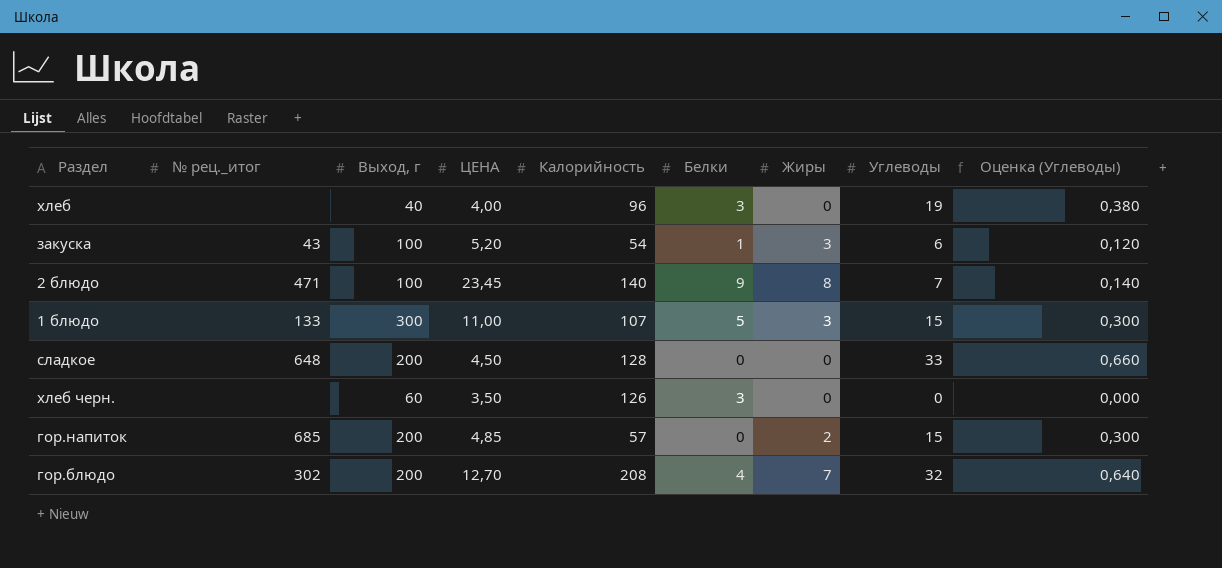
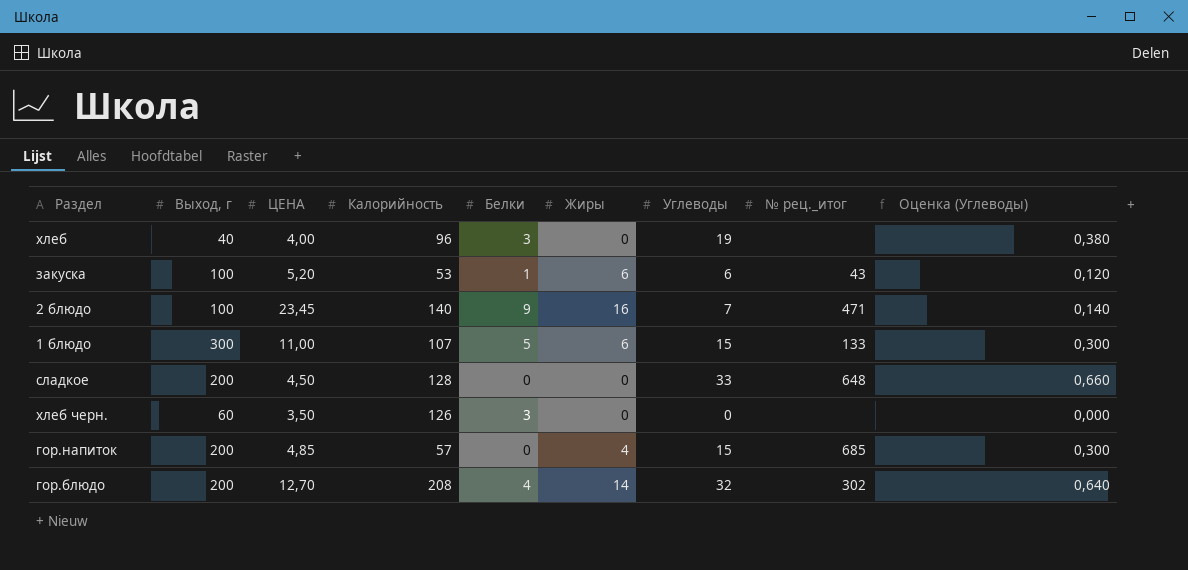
column № рец._итог | position: 2 -> 8
закуска | Калорийность: 54 -> 53
закуска | Жиры: 3 -> 6
2 блюдо | Жиры: 8 -> 16
1 блюдо | Жиры: 3 -> 6
гор.напиток | Жиры: 2 -> 4
гор.блюдо | Жиры: 7 -> 14

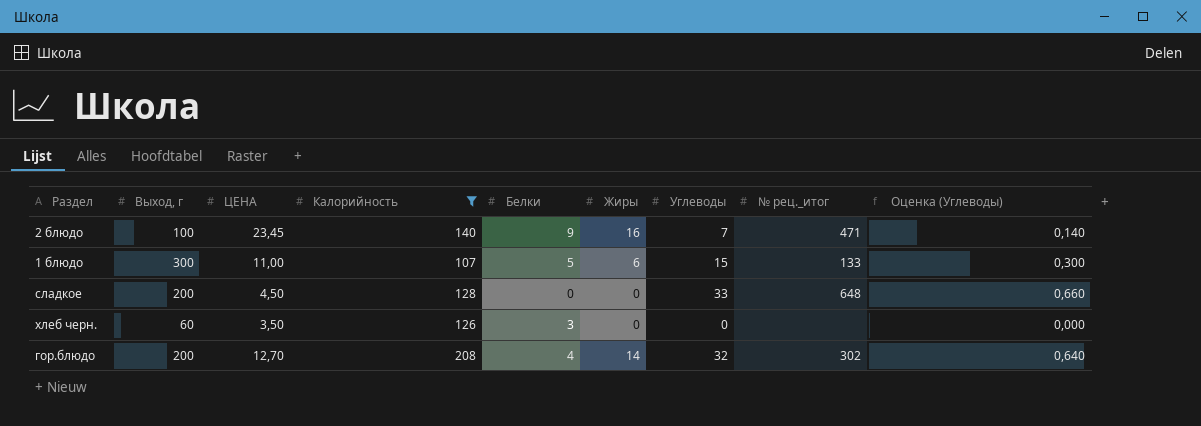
filter: none -> Калорийность >= 107

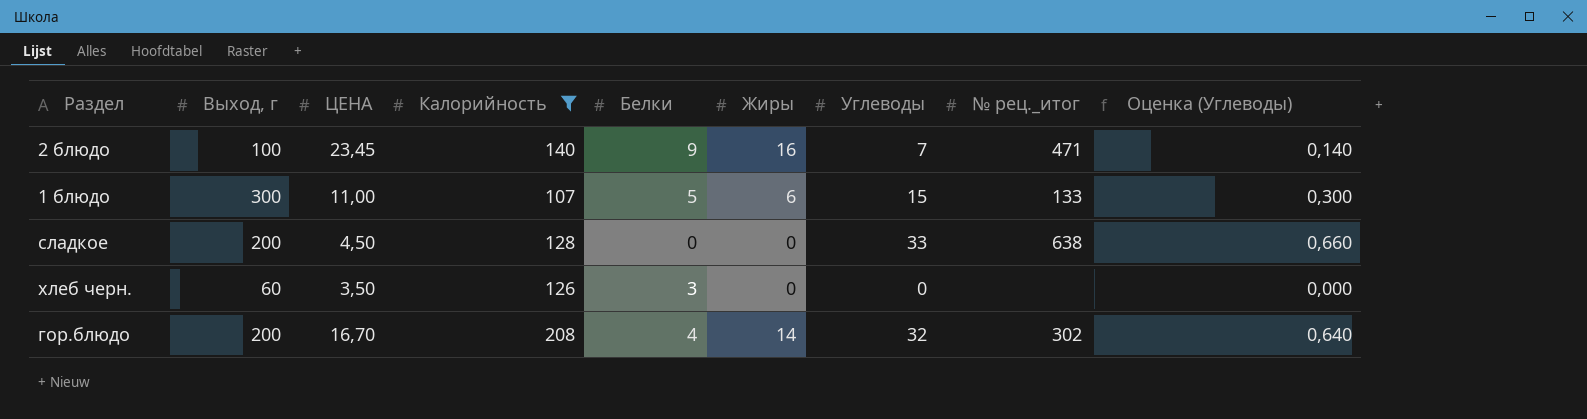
сладкое | № рец._итог: 648 -> 638
гор.блюдо | ЦЕНА: 12,70 -> 16,70

